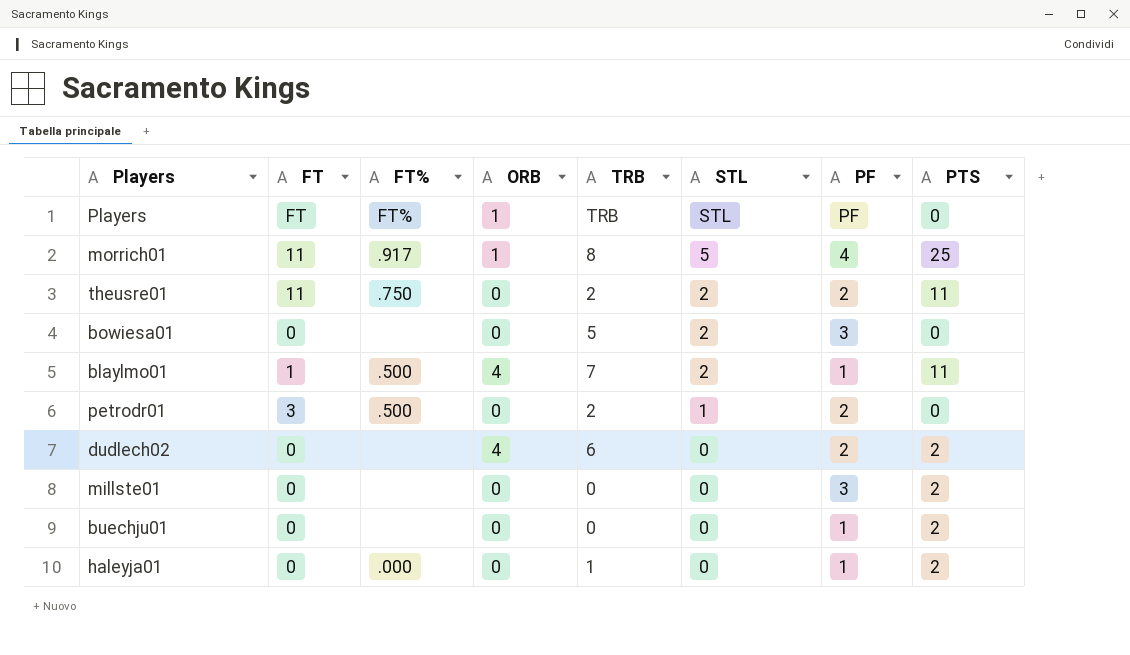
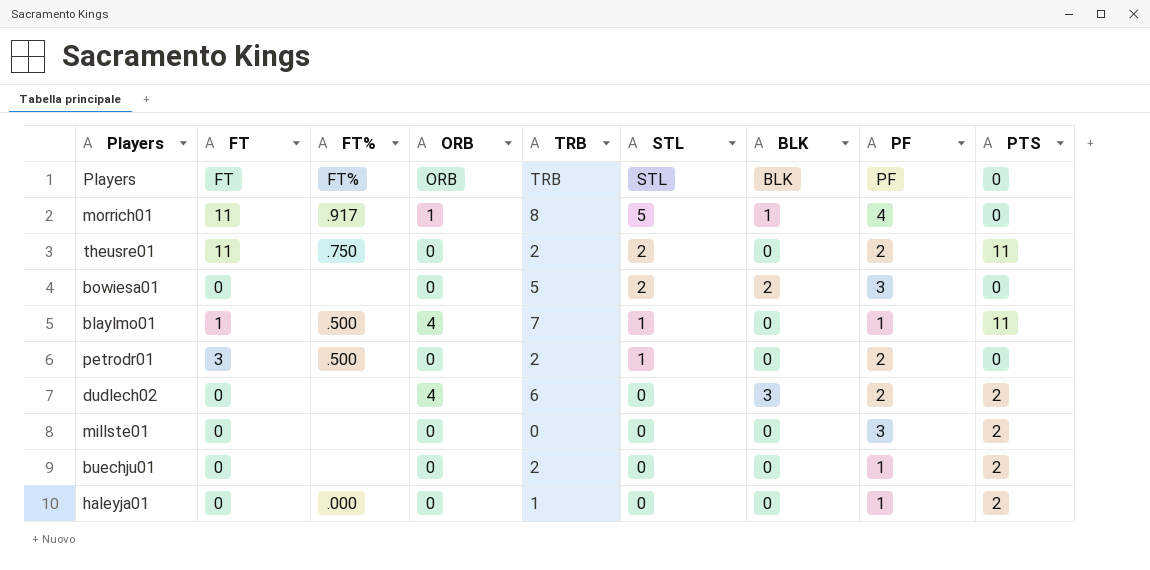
column BLK | position: none -> 7
Players | ORB: 1 -> ORB
morrich01 | PTS: 25 -> 0
blaylmo01 | STL: 2 -> 1
buechju01 | TRB: 0 -> 2

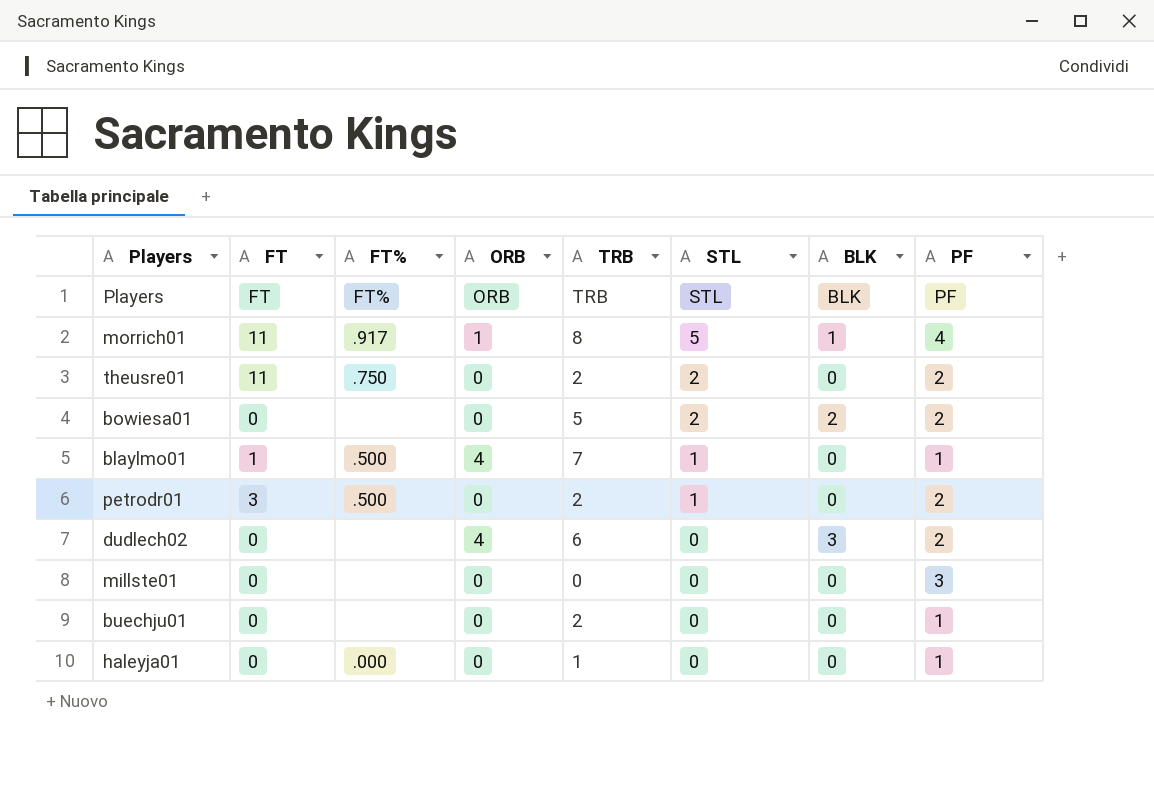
column PTS | position: 9 -> none
bowiesa01 | PF: 3 -> 2

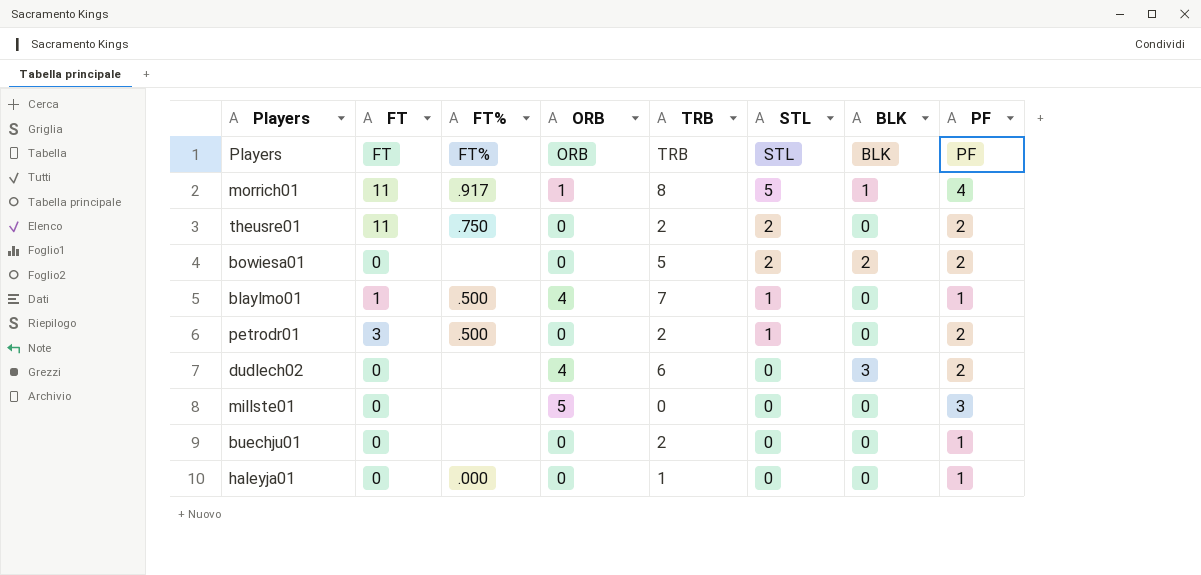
millste01 | ORB: 0 -> 5

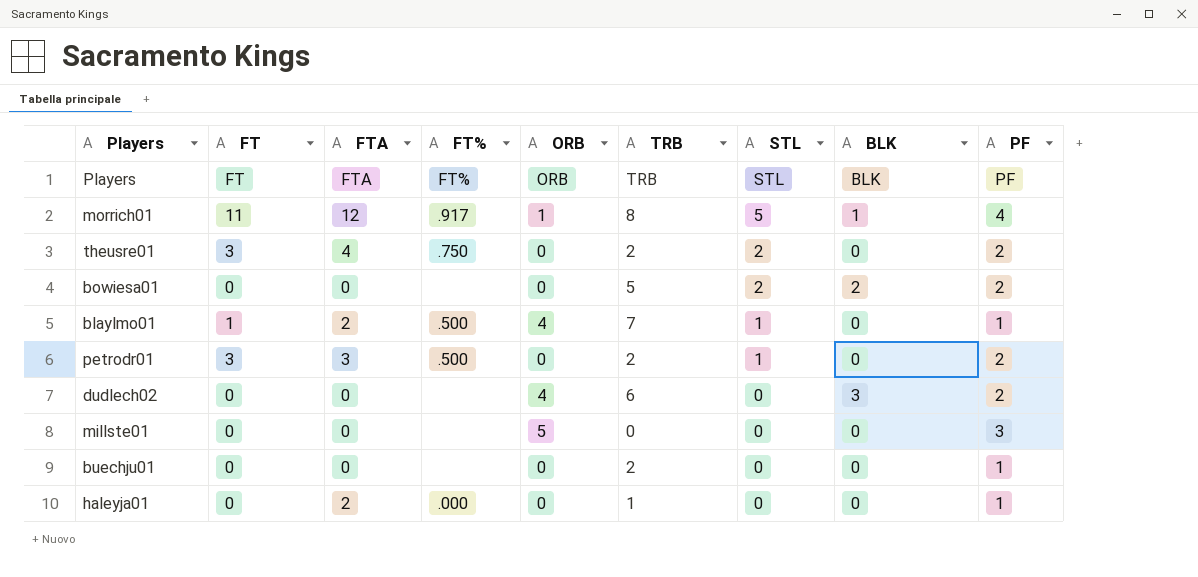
column FTA | position: none -> 3
theusre01 | FT: 11 -> 3

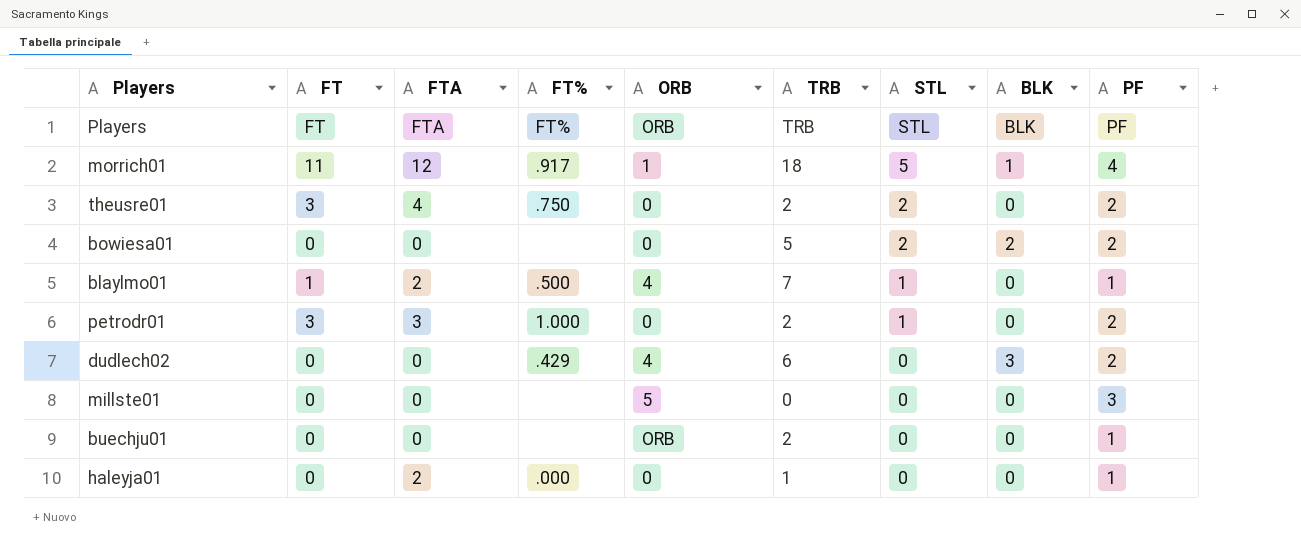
morrich01 | TRB: 8 -> 18
petrodr01 | FT%: .500 -> 1.000
dudlech02 | FT%: none -> .429
buechju01 | ORB: 0 -> ORB

